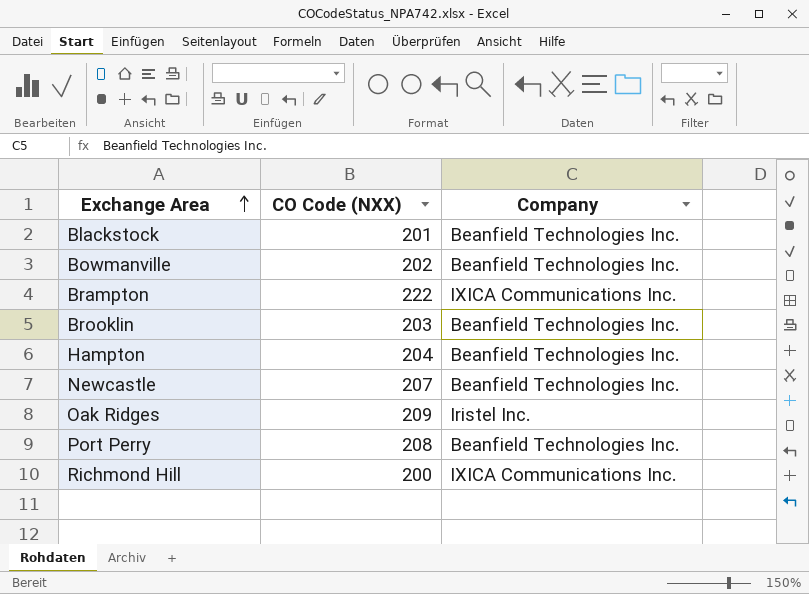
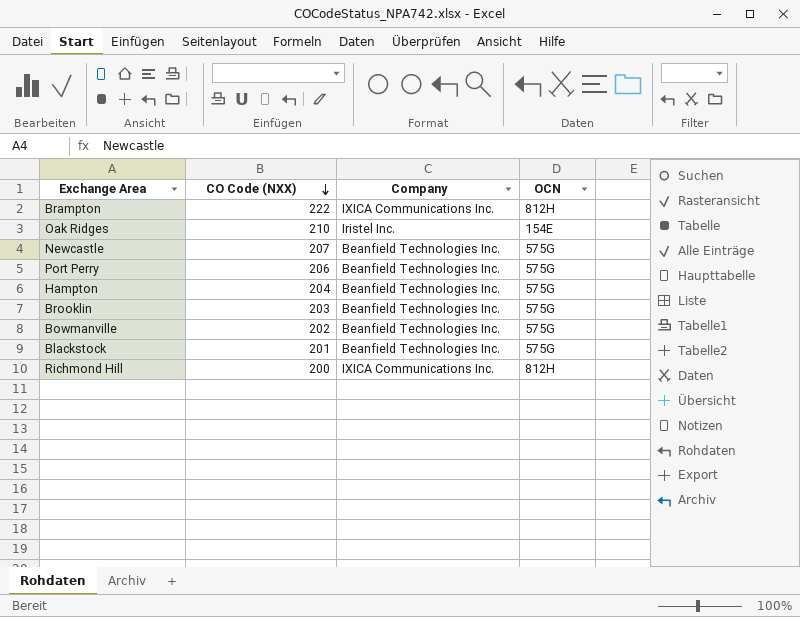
row order: Exchange Area ascending -> CO Code (NXX) descending
column OCN | position: none -> 4
Oak Ridges | CO Code (NXX): 209 -> 210
Port Perry | CO Code (NXX): 208 -> 206

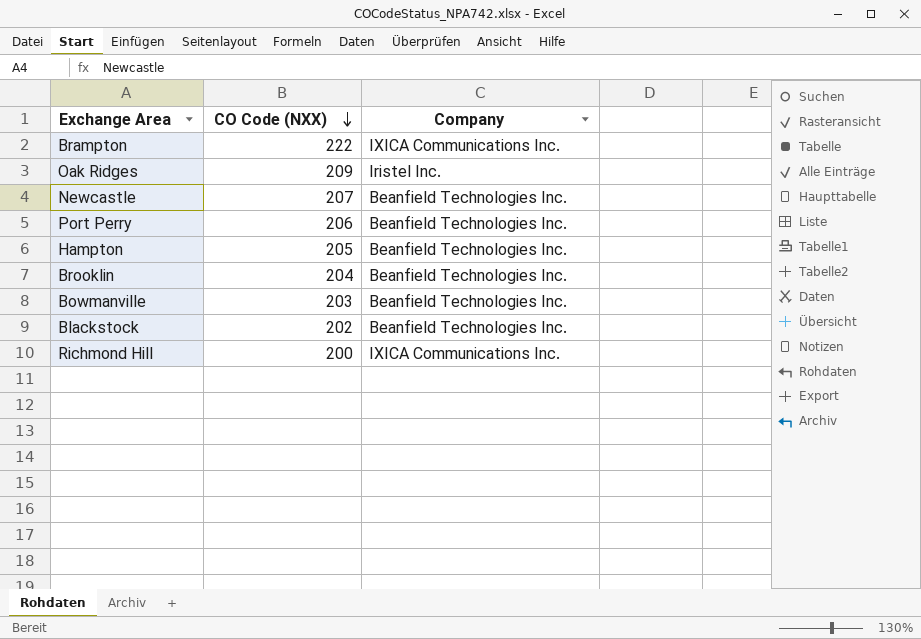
column OCN | position: 4 -> none
Oak Ridges | CO Code (NXX): 210 -> 209
Hampton | CO Code (NXX): 204 -> 205
Brooklin | CO Code (NXX): 203 -> 204
Bowmanville | CO Code (NXX): 202 -> 203
Blackstock | CO Code (NXX): 201 -> 202

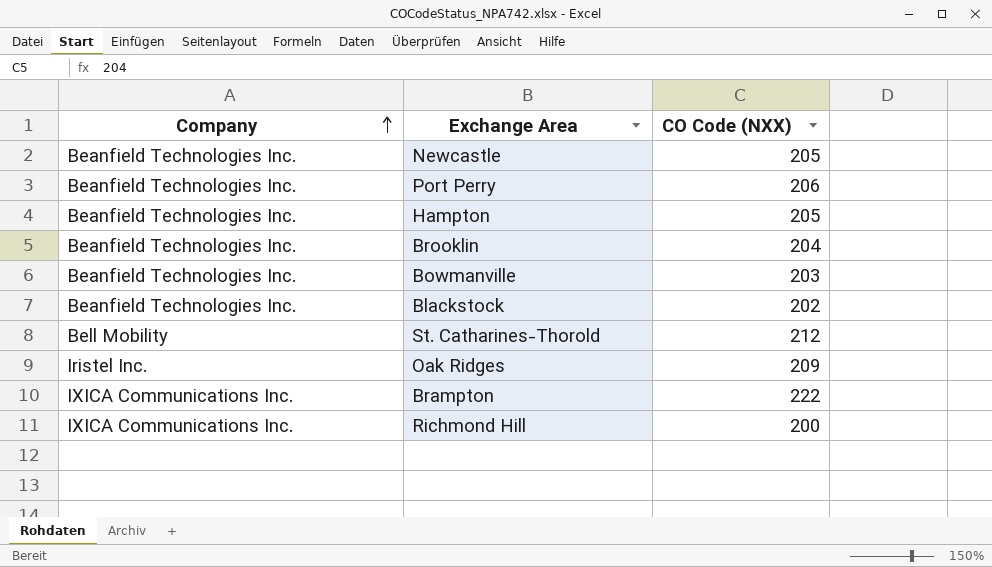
row order: CO Code (NXX) descending -> Company ascending
column Company | position: 3 -> 1
Newcastle | CO Code (NXX): 207 -> 205
row St. Catharines-Thorold: none -> Bell Mobility | 212

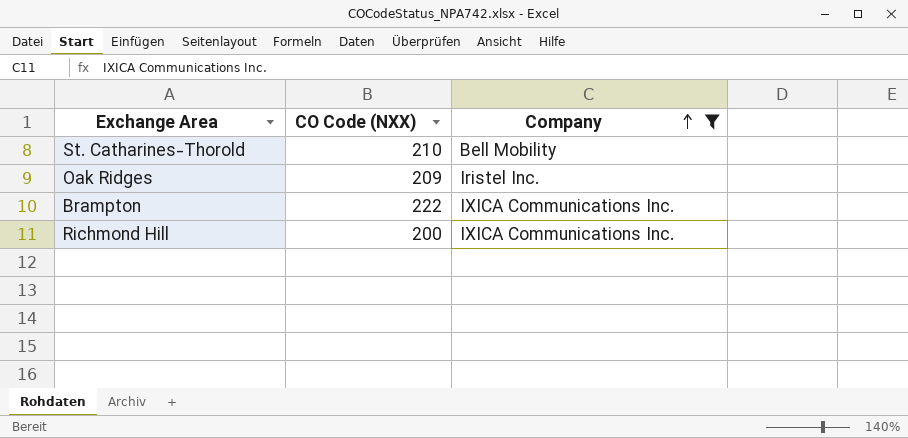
filter: none -> Company != Beanfield Technologies Inc.
column Company | position: 1 -> 3
St. Catharines-Thorold | CO Code (NXX): 212 -> 210

